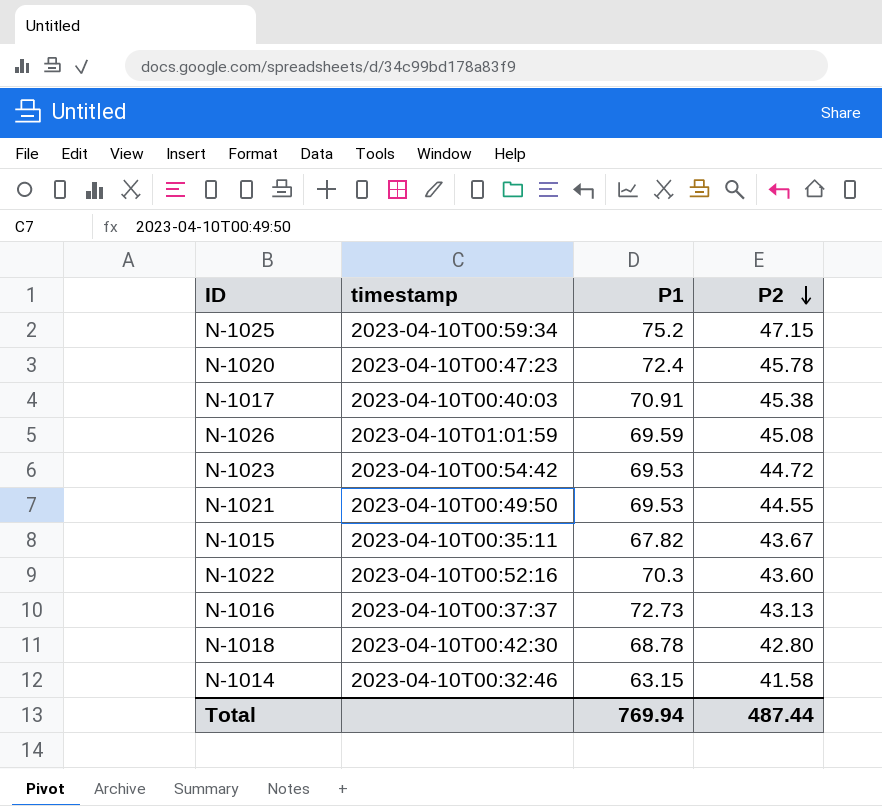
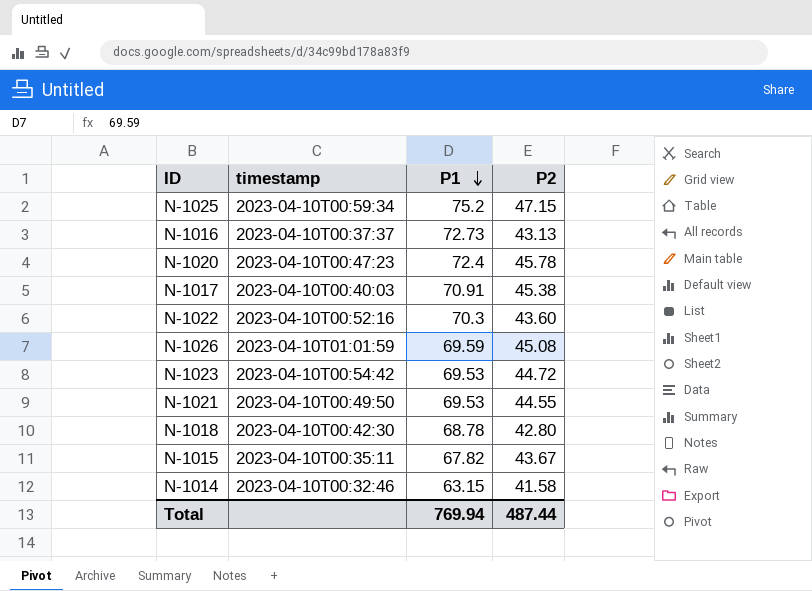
row order: P2 descending -> P1 descending

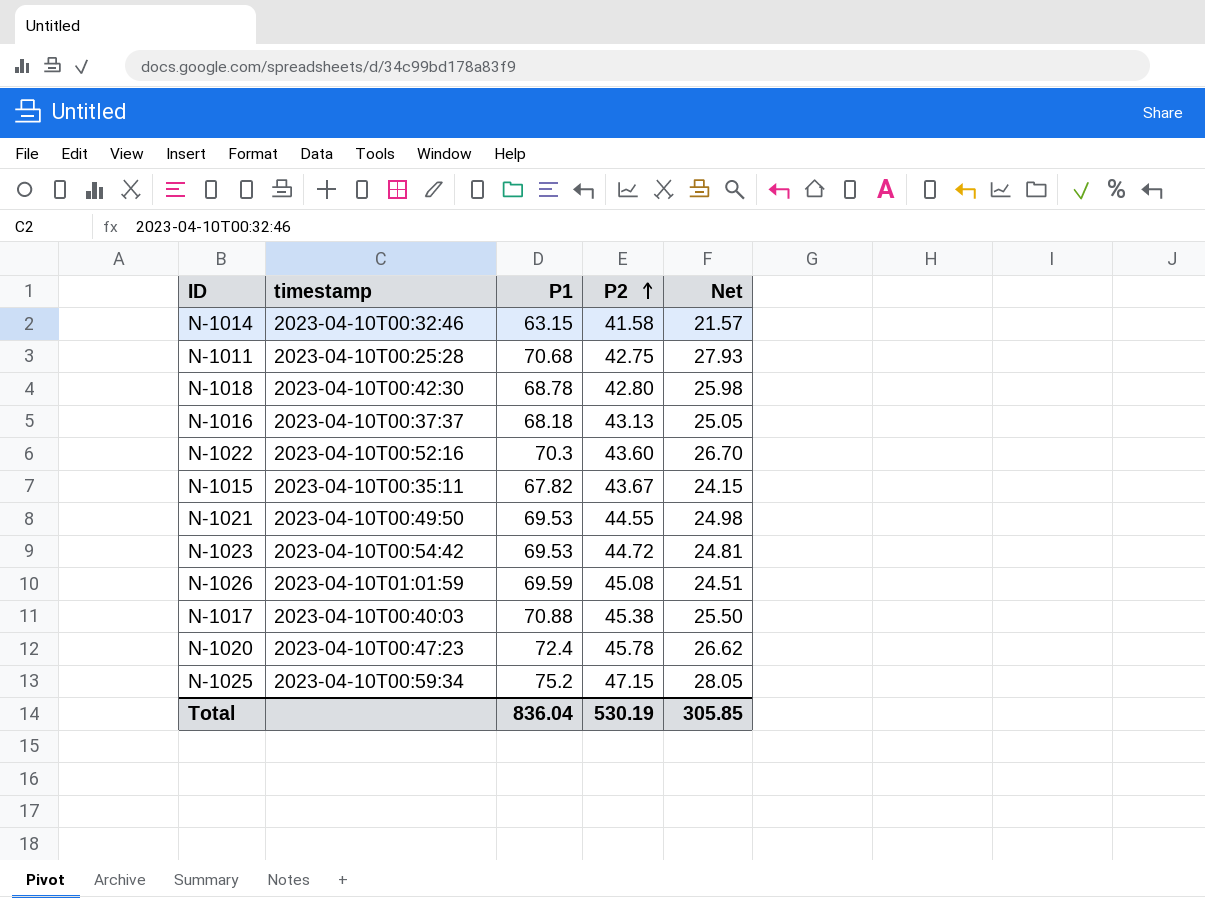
row order: P1 descending -> P2 ascending
column Net | formula: none -> [P1] - [P2]
row N-1011: none -> 2023-04-10T00:25:28 | 70.68 | 42.75 | 27.93
N-1016 | P1: 72.73 -> 68.18
N-1017 | P1: 70.91 -> 70.88
Total | P1: 769.94 -> 836.04
Total | P2: 487.44 -> 530.19

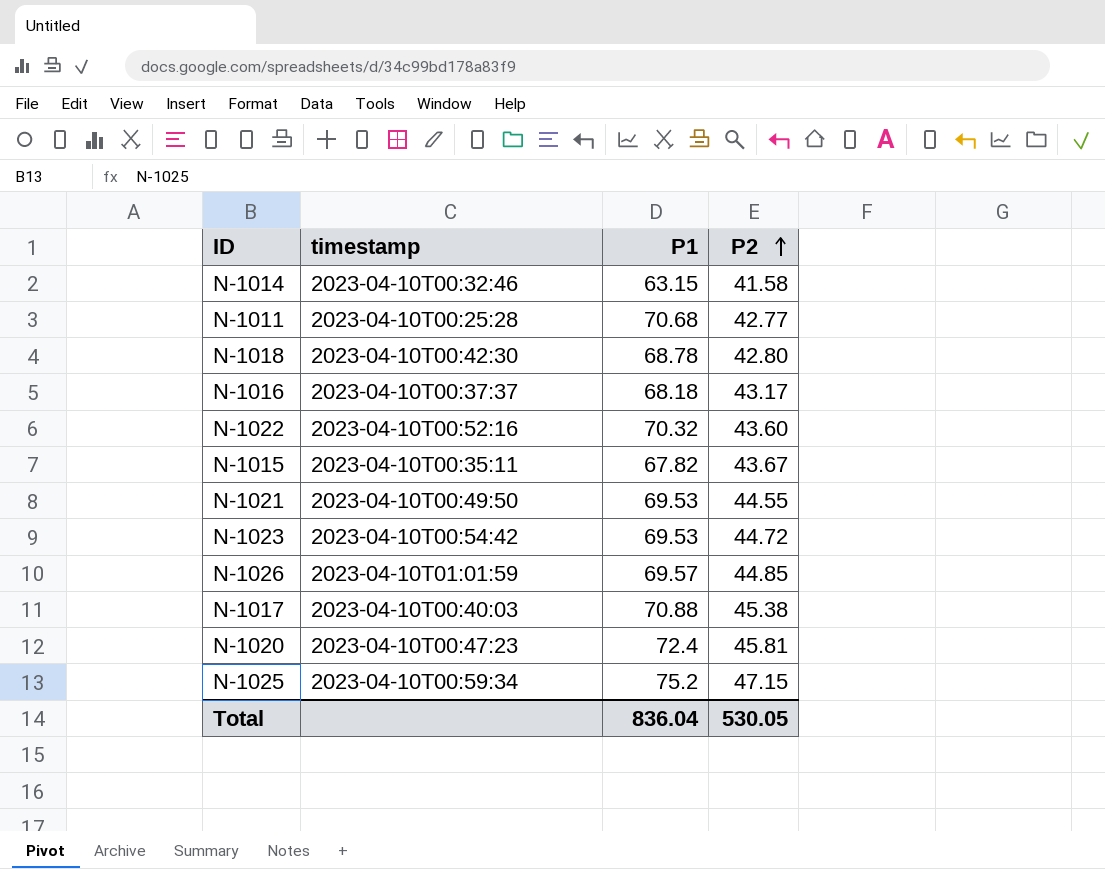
column Net | formula: [P1] - [P2] -> none
N-1011 | P2: 42.75 -> 42.77
N-1016 | P2: 43.13 -> 43.17
N-1022 | P1: 70.3 -> 70.32
N-1026 | P1: 69.59 -> 69.57
N-1026 | P2: 45.08 -> 44.85
N-1020 | P2: 45.78 -> 45.81
Total | P2: 530.19 -> 530.05

